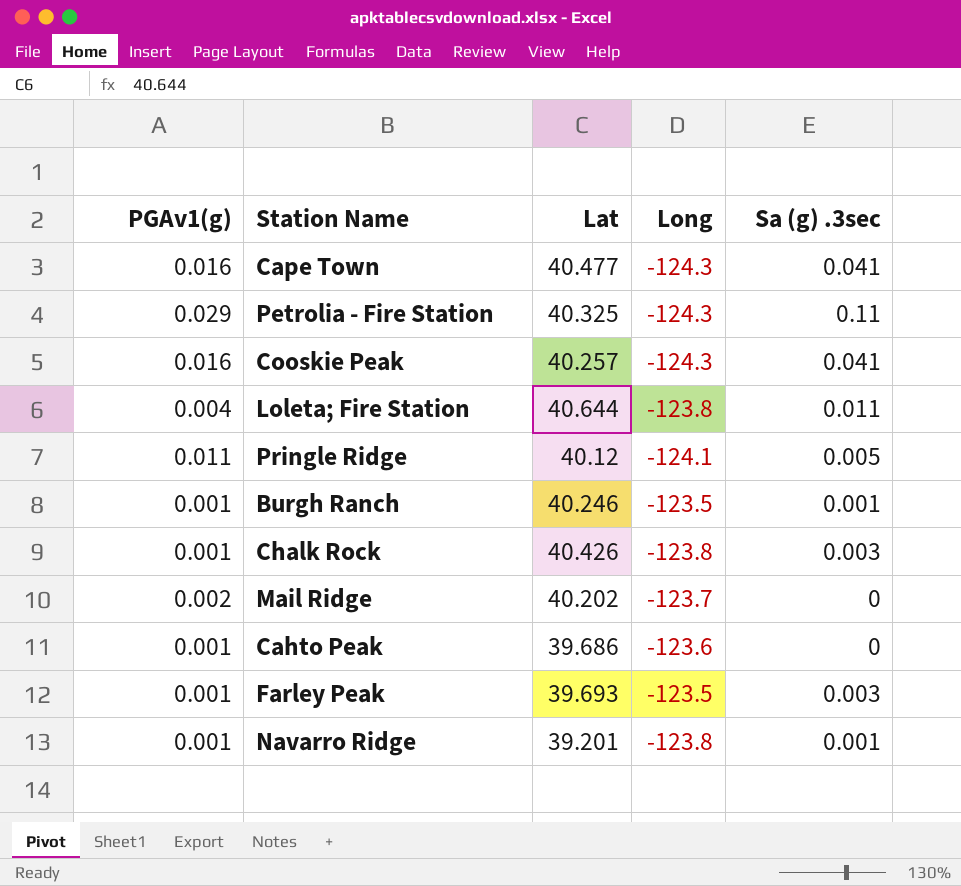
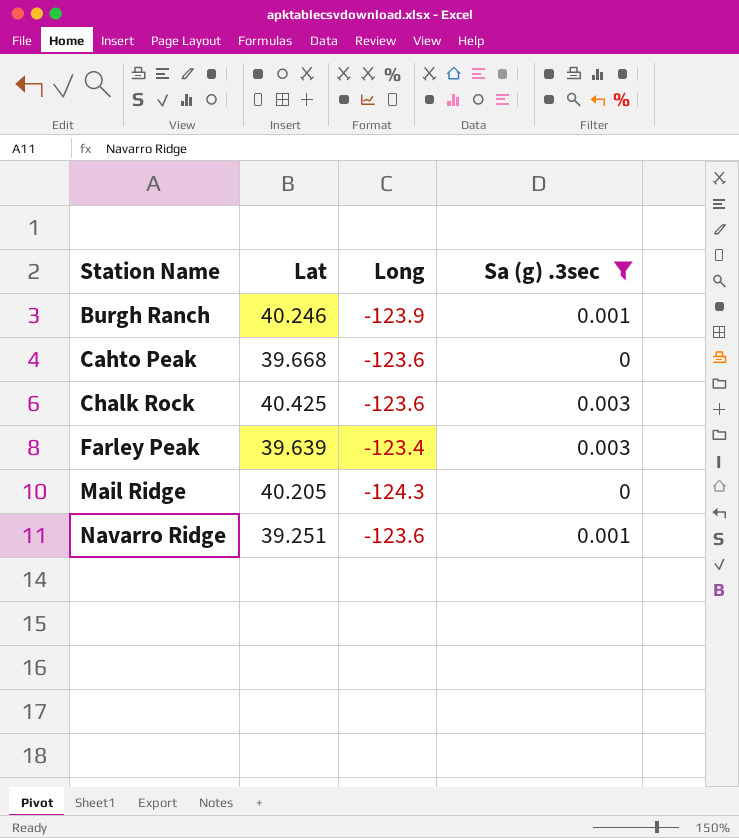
filter: none -> Sa (g) .3sec <= 0.003
row order: none -> Station Name ascending
column PGAv1(g) | position: 1 -> none
Burgh Ranch | Long: -123.5 -> -123.9
Cahto Peak | Lat: 39.686 -> 39.668
Chalk Rock | Lat: 40.426 -> 40.425
Chalk Rock | Long: -123.8 -> -123.6
Farley Peak | Lat: 39.693 -> 39.639
Farley Peak | Long: -123.5 -> -123.4
Mail Ridge | Lat: 40.202 -> 40.205
Mail Ridge | Long: -123.7 -> -124.3
Navarro Ridge | Lat: 39.201 -> 39.251
Navarro Ridge | Long: -123.8 -> -123.6

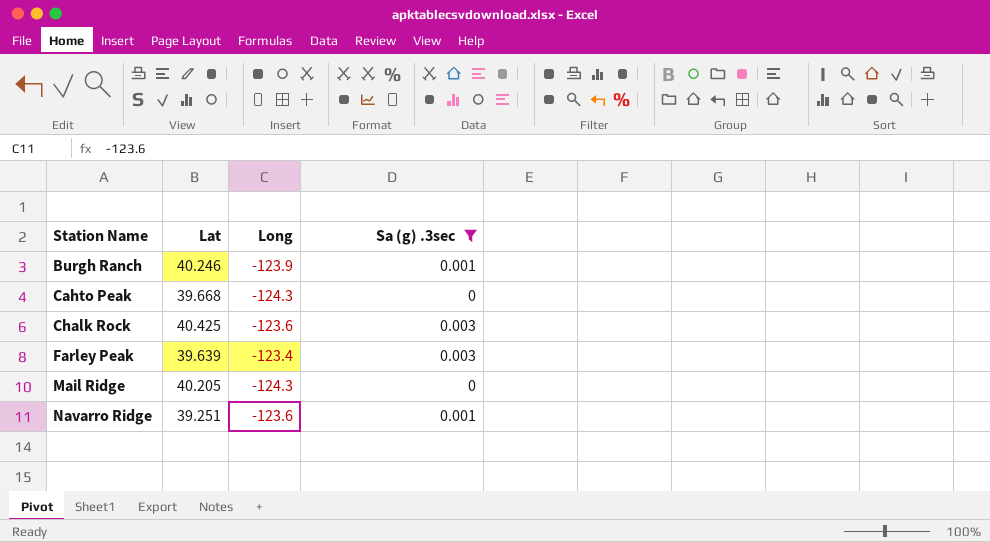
Cahto Peak | Long: -123.6 -> -124.3

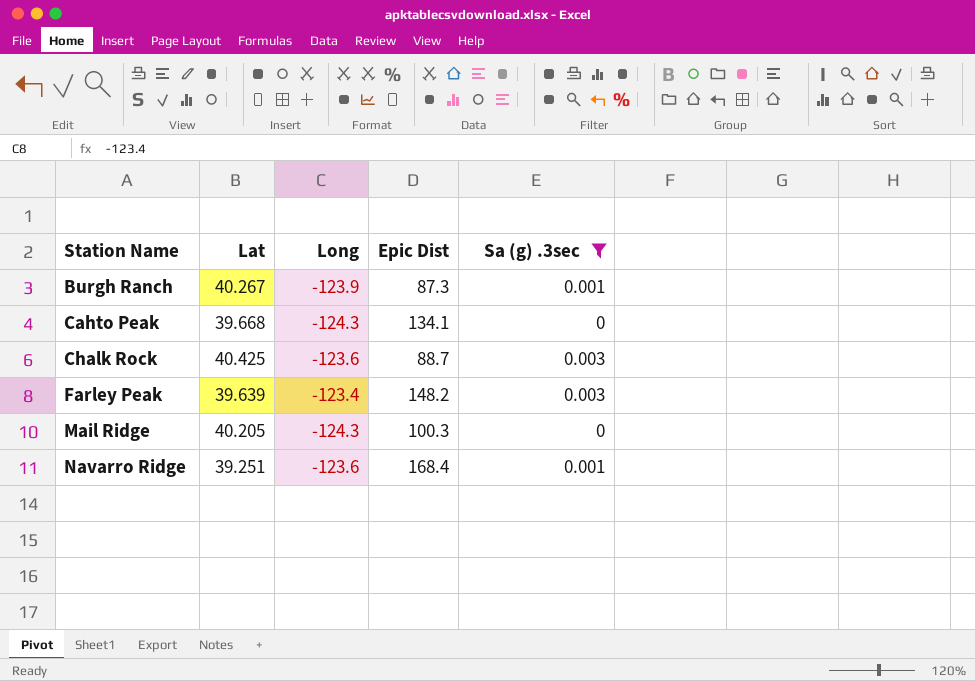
column Epic Dist | position: none -> 4
Burgh Ranch | Lat: 40.246 -> 40.267

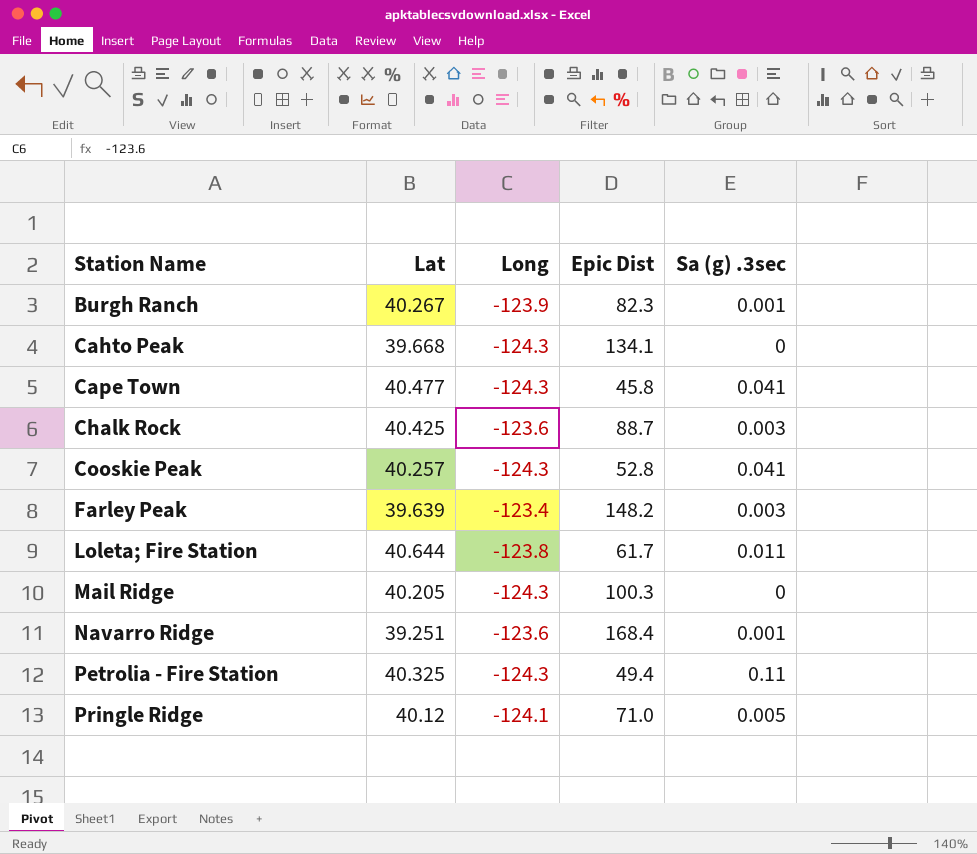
filter: Sa (g) .3sec <= 0.003 -> none
Burgh Ranch | Epic Dist: 87.3 -> 82.3

